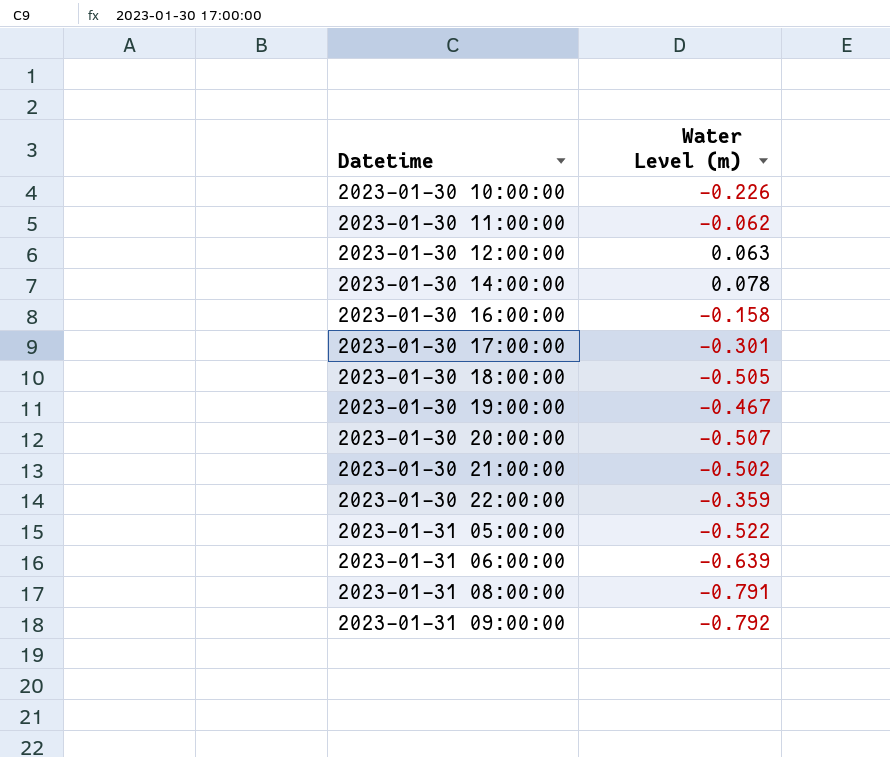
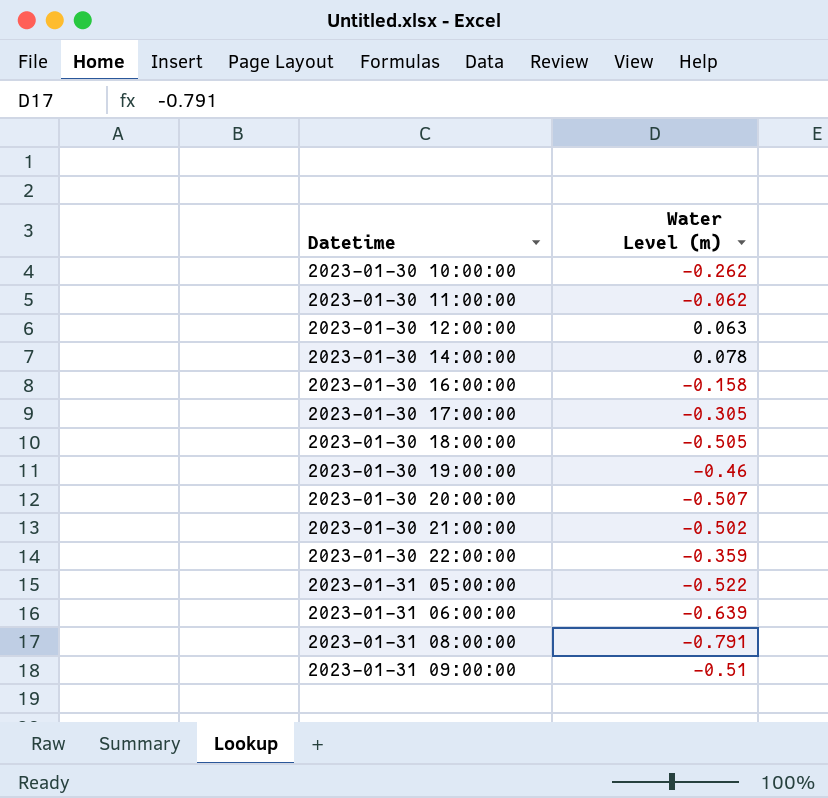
2023-01-30 10:00:00 | Water Level (m): -0.226 -> -0.262
2023-01-30 17:00:00 | Water Level (m): -0.301 -> -0.305
2023-01-30 19:00:00 | Water Level (m): -0.467 -> -0.46
2023-01-31 09:00:00 | Water Level (m): -0.792 -> -0.51

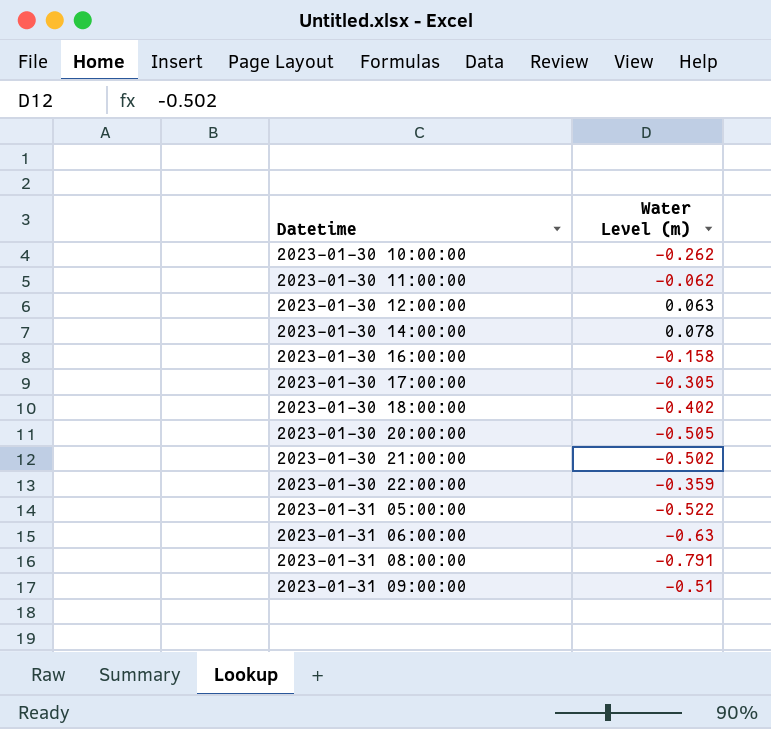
row 2023-01-30 19:00:00: -0.46 -> none
2023-01-30 18:00:00 | Water Level (m): -0.505 -> -0.402
2023-01-30 20:00:00 | Water Level (m): -0.507 -> -0.505
2023-01-31 06:00:00 | Water Level (m): -0.639 -> -0.63

